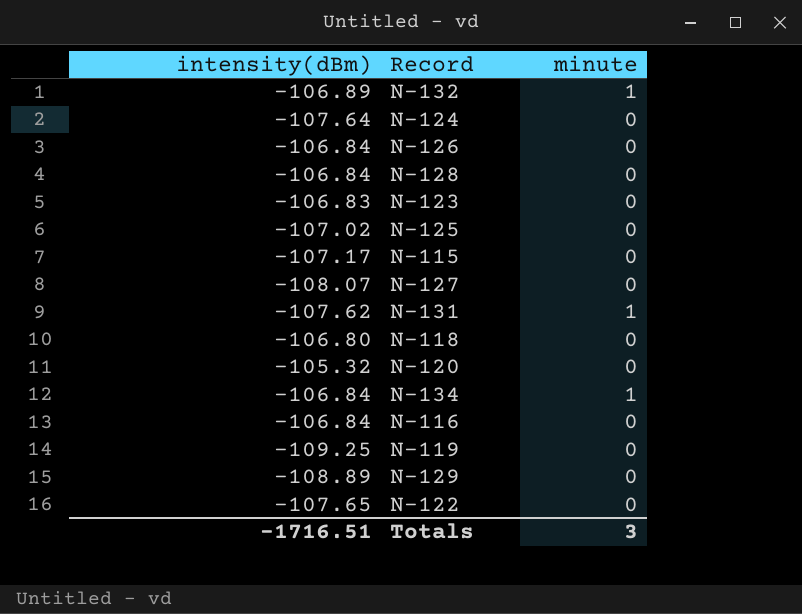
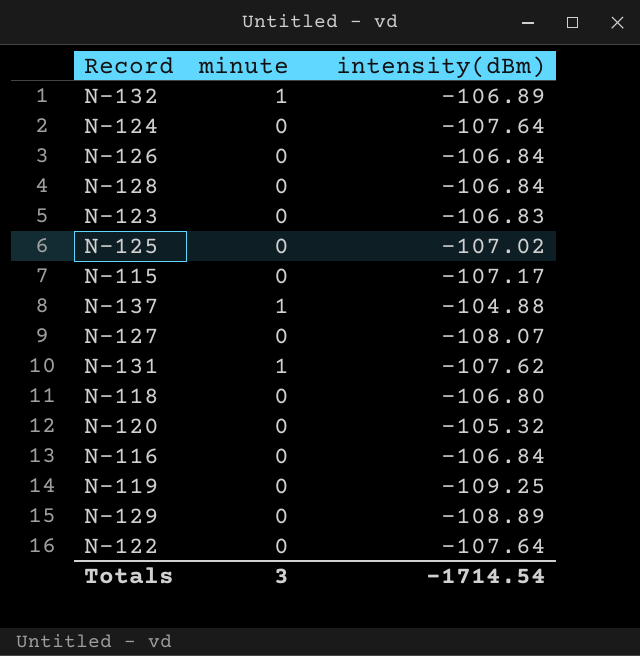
column intensity(dBm) | position: 1 -> 3
row N-134: -106.84 | 1 -> none
row N-137: none -> 1 | -104.88
N-122 | intensity(dBm): -107.65 -> -107.64
Totals | intensity(dBm): -1716.51 -> -1714.54

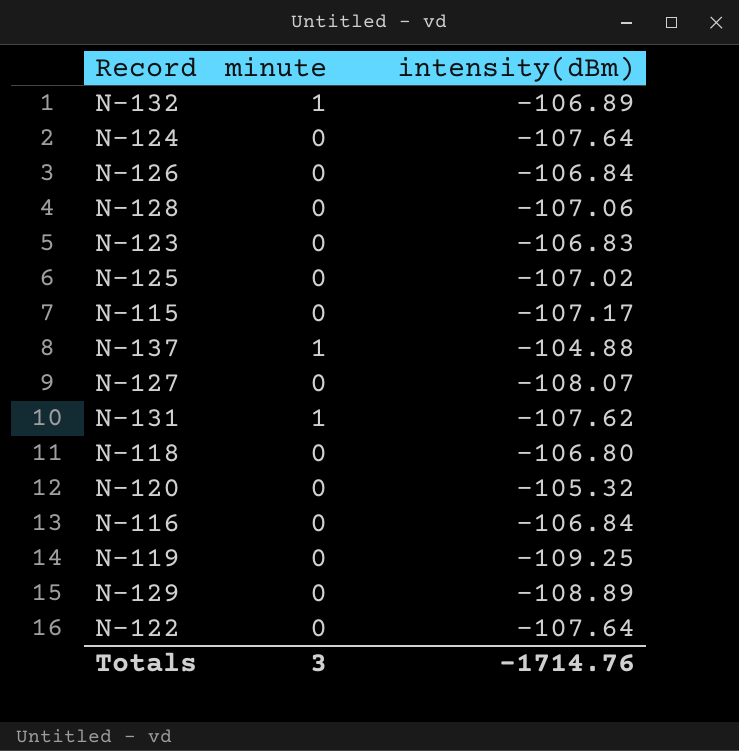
N-128 | intensity(dBm): -106.84 -> -107.06
Totals | intensity(dBm): -1714.54 -> -1714.76

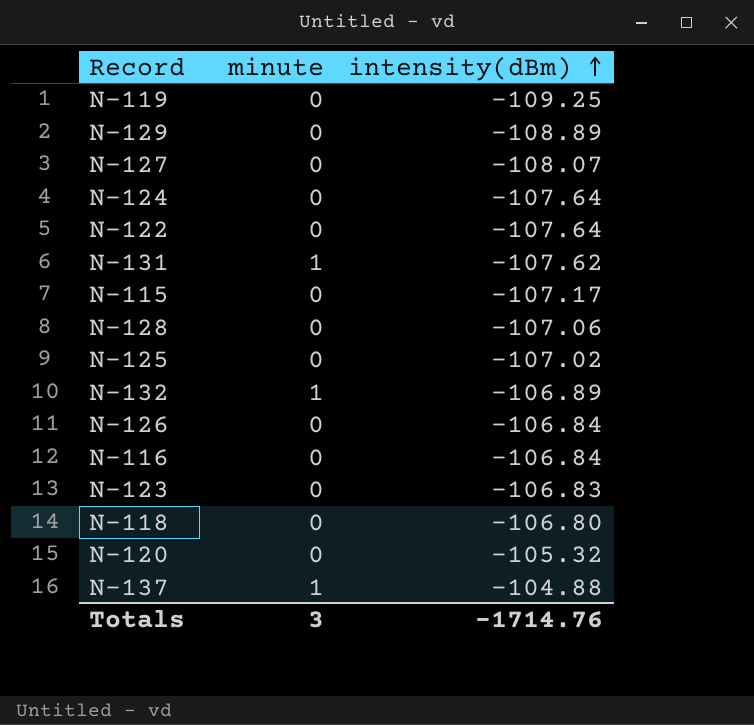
row order: none -> intensity(dBm) ascending

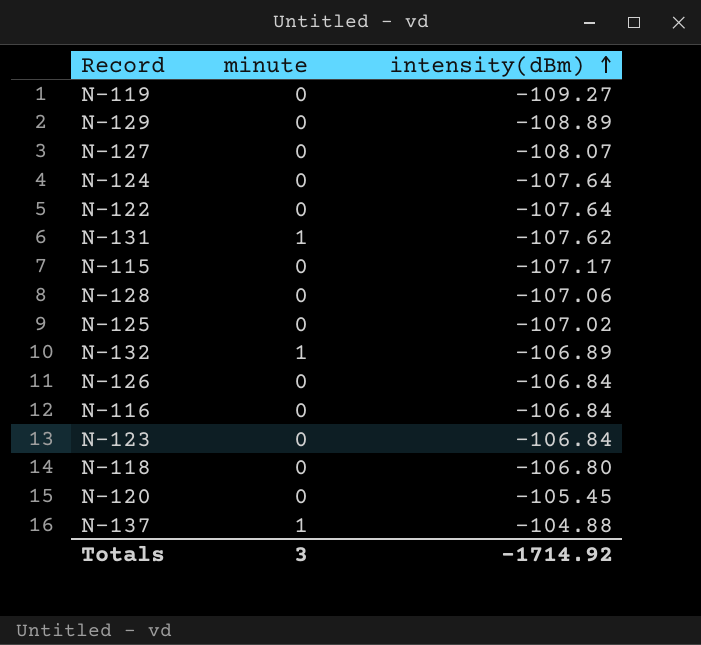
N-119 | intensity(dBm): -109.25 -> -109.27
N-123 | intensity(dBm): -106.83 -> -106.84
N-120 | intensity(dBm): -105.32 -> -105.45
Totals | intensity(dBm): -1714.76 -> -1714.92

